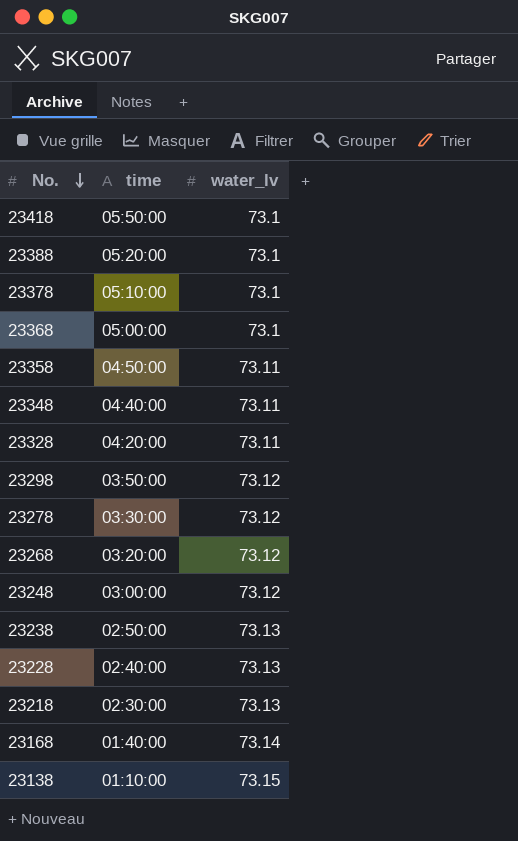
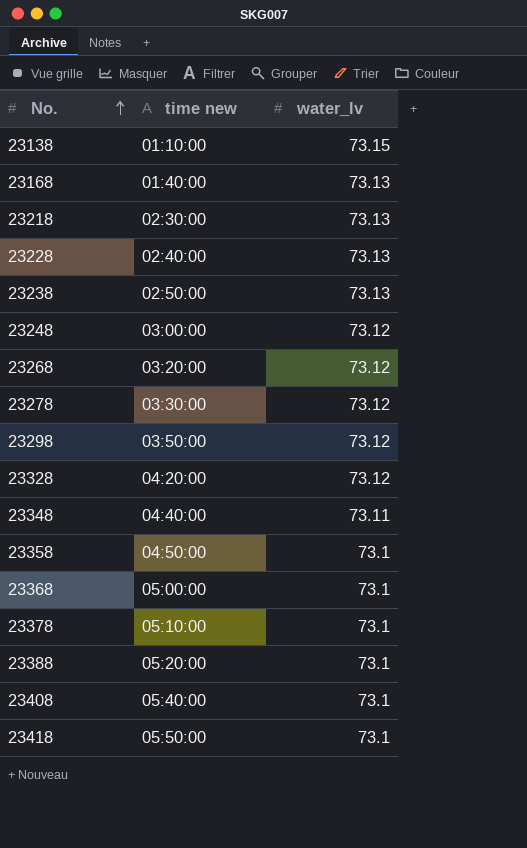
row order: No. descending -> No. ascending
column name: time -> time new
23168 | water_lv: 73.14 -> 73.13
23328 | water_lv: 73.11 -> 73.12
23358 | water_lv: 73.11 -> 73.1
row 23408: none -> 05:40:00 | 73.1

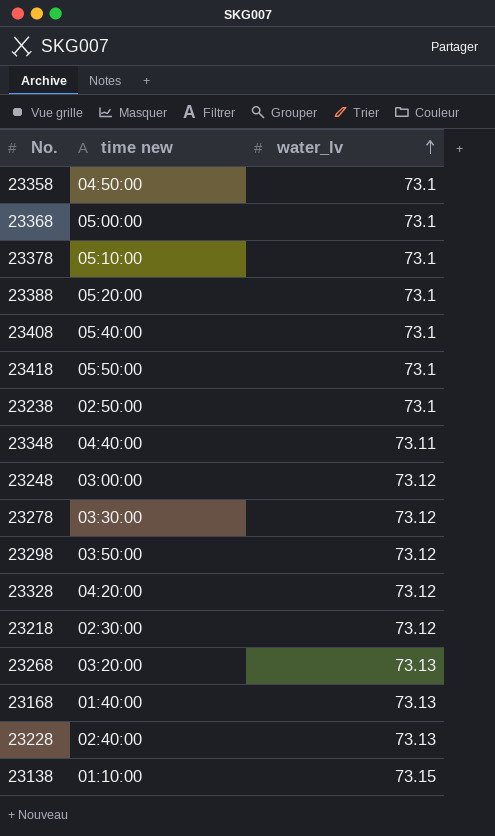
row order: No. ascending -> water_lv ascending
23238 | water_lv: 73.13 -> 73.1
23218 | water_lv: 73.13 -> 73.12
23268 | water_lv: 73.12 -> 73.13

